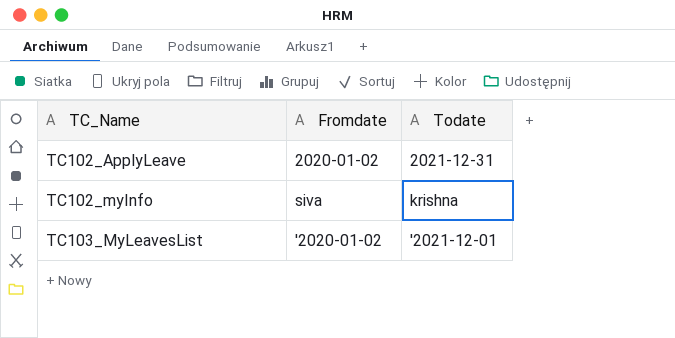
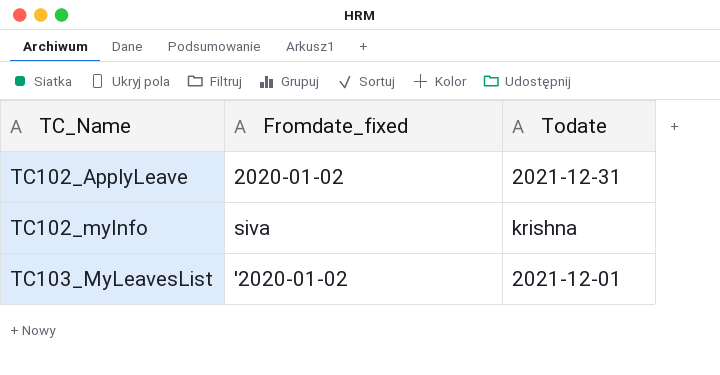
column name: Fromdate -> Fromdate_fixed
TC103_MyLeavesList | Todate: '2021-12-01 -> 2021-12-01

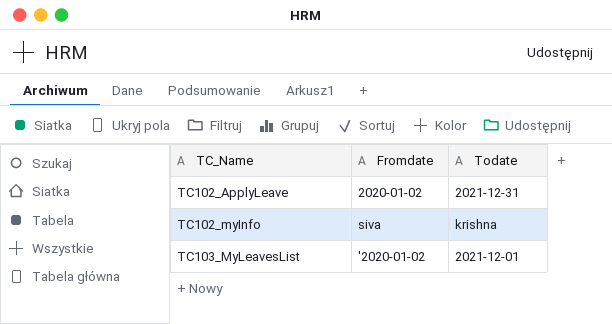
column name: Fromdate_fixed -> Fromdate

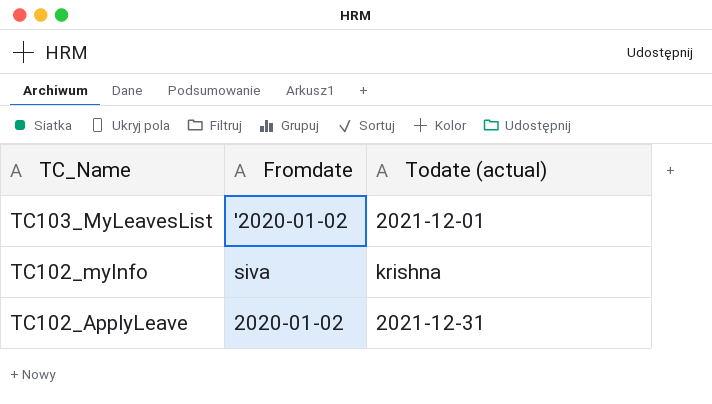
row order: TC_Name ascending -> TC_Name descending
column name: Todate -> Todate (actual)

